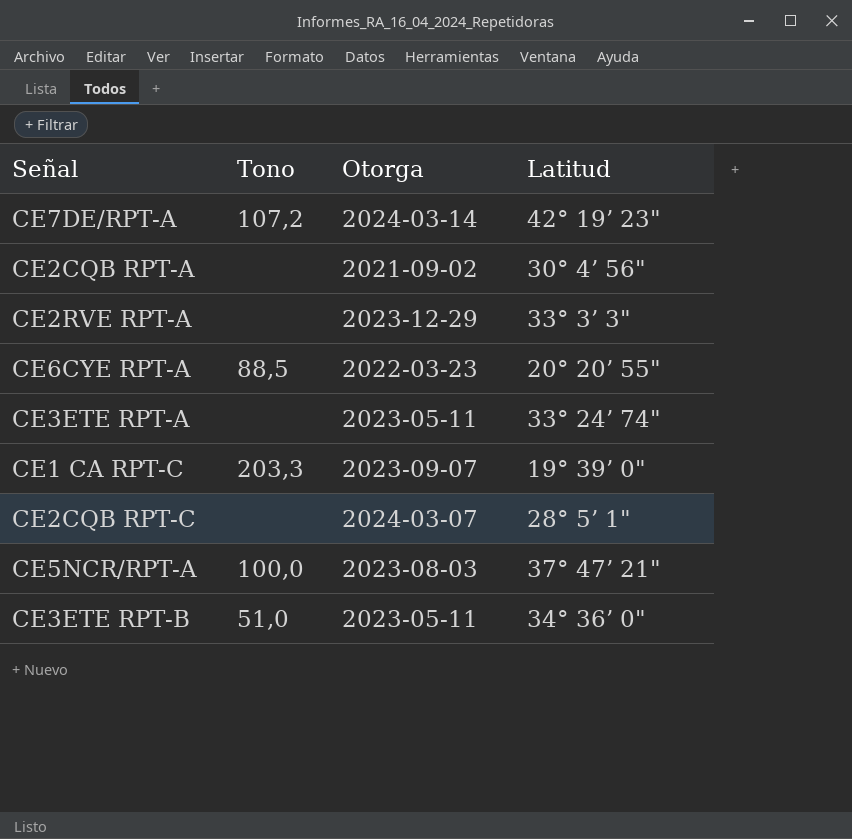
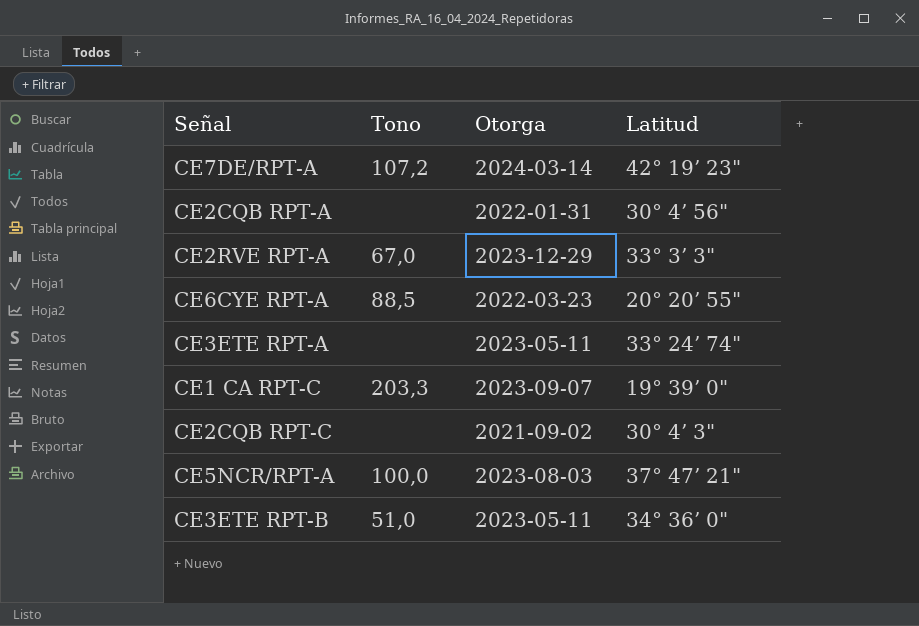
CE2CQB RPT-A | Otorga: 2021-09-02 -> 2022-01-31
CE2RVE RPT-A | Tono: none -> 67,0
CE2CQB RPT-C | Otorga: 2024-03-07 -> 2021-09-02
CE2CQB RPT-C | Latitud: 28° 5’ 1" -> 30° 4’ 3"

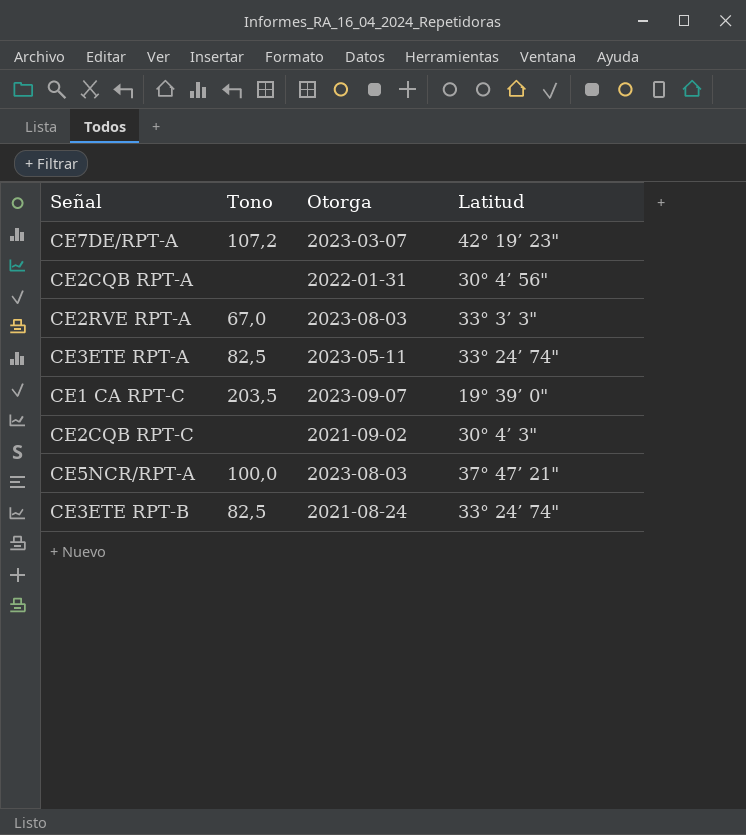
row CE6CYE RPT-A: 88,5 | 2022-03-23 | 20° 20’ 55" -> none
CE7DE/RPT-A | Otorga: 2024-03-14 -> 2023-03-07
CE2RVE RPT-A | Otorga: 2023-12-29 -> 2023-08-03
CE3ETE RPT-A | Tono: none -> 82,5
CE1 CA RPT-C | Tono: 203,3 -> 203,5
CE3ETE RPT-B | Tono: 51,0 -> 82,5
CE3ETE RPT-B | Otorga: 2023-05-11 -> 2021-08-24
CE3ETE RPT-B | Latitud: 34° 36’ 0" -> 33° 24’ 74"

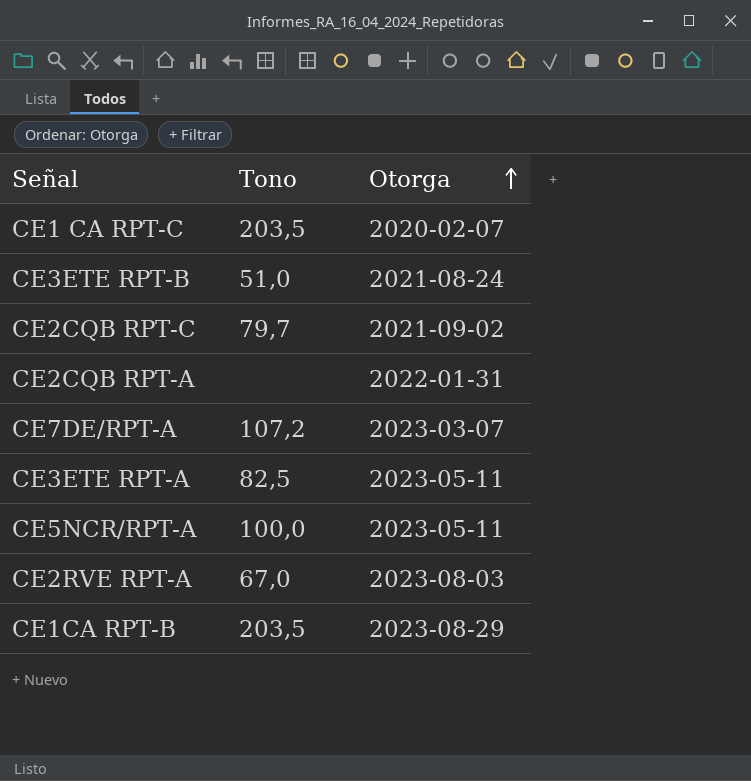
row order: none -> Otorga ascending
column Latitud | position: 4 -> none
CE1 CA RPT-C | Otorga: 2023-09-07 -> 2020-02-07
CE3ETE RPT-B | Tono: 82,5 -> 51,0
CE2CQB RPT-C | Tono: none -> 79,7
CE5NCR/RPT-A | Otorga: 2023-08-03 -> 2023-05-11
row CE1CA RPT-B: none -> 203,5 | 2023-08-29

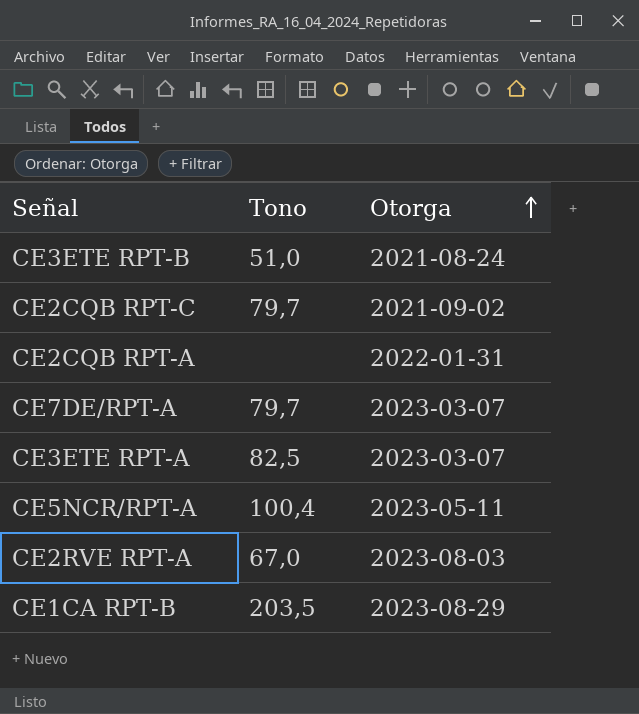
row CE1 CA RPT-C: 203,5 | 2020-02-07 -> none
CE7DE/RPT-A | Tono: 107,2 -> 79,7
CE3ETE RPT-A | Otorga: 2023-05-11 -> 2023-03-07
CE5NCR/RPT-A | Tono: 100,0 -> 100,4

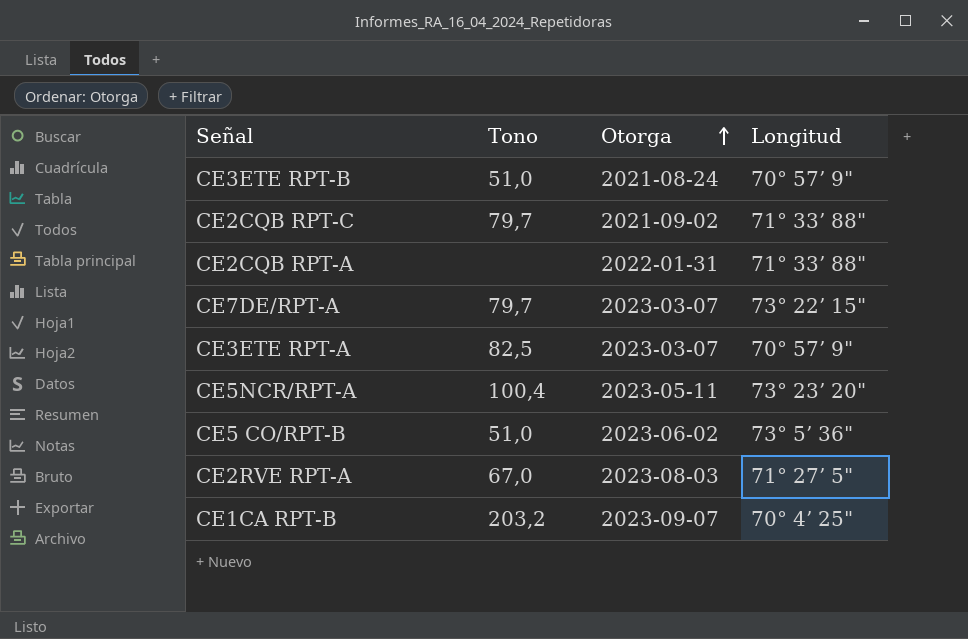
column Longitud | position: none -> 4
row CE5 CO/RPT-B: none -> 51,0 | 2023-06-02 | 73° 5’ 36"
CE1CA RPT-B | Tono: 203,5 -> 203,2
CE1CA RPT-B | Otorga: 2023-08-29 -> 2023-09-07

